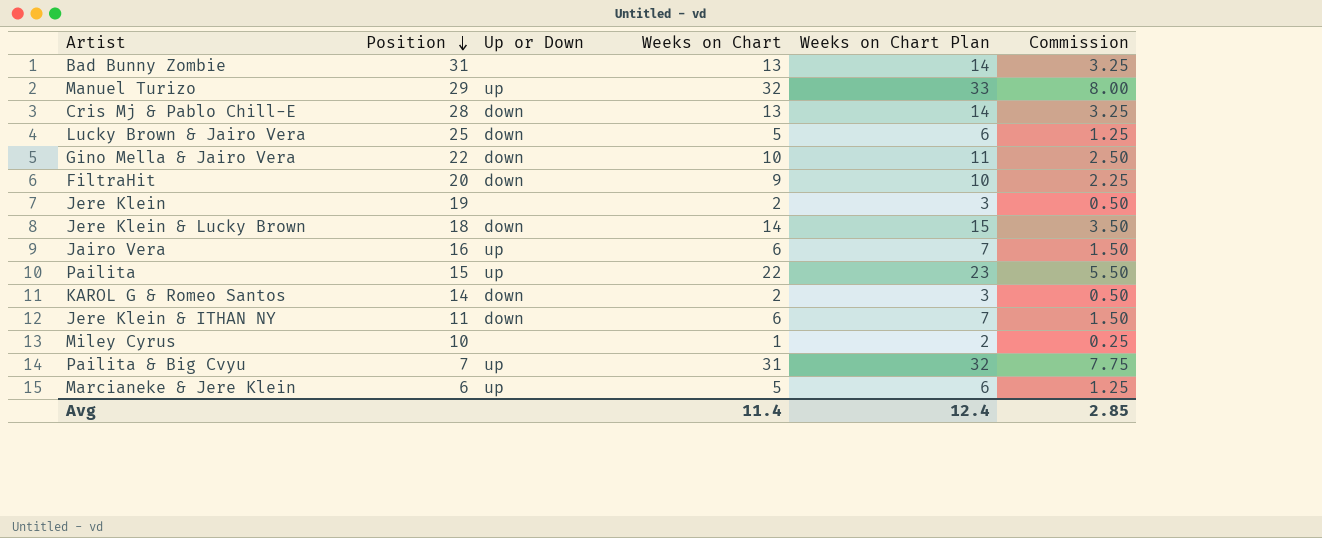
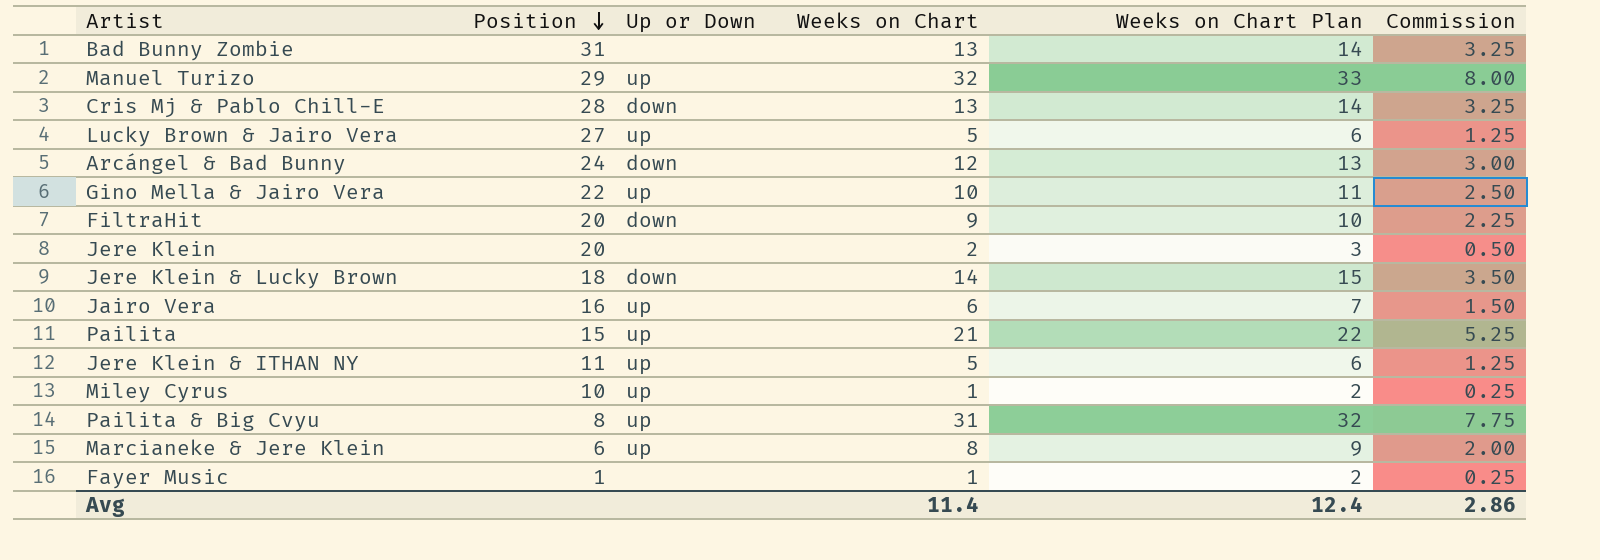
row KAROL G & Romeo Santos: 14 | down | 2 | 3 | 0.50 -> none
Lucky Brown & Jairo Vera | Position: 25 -> 27
Lucky Brown & Jairo Vera | Up or Down: down -> up
row Arcángel & Bad Bunny: none -> 24 | down | 12 | 13 | 3.00
Gino Mella & Jairo Vera | Up or Down: down -> up
Jere Klein | Position: 19 -> 20
Pailita | Weeks on Chart: 22 -> 21
Pailita | Weeks on Chart Plan: 23 -> 22
Pailita | Commission: 5.50 -> 5.25
Jere Klein & ITHAN NY | Up or Down: down -> up
Jere Klein & ITHAN NY | Weeks on Chart: 6 -> 5
Jere Klein & ITHAN NY | Weeks on Chart Plan: 7 -> 6
Jere Klein & ITHAN NY | Commission: 1.50 -> 1.25
Miley Cyrus | Up or Down: none -> up
Pailita & Big Cvyu | Position: 7 -> 8
Marcianeke & Jere Klein | Weeks on Chart: 5 -> 8
Marcianeke & Jere Klein | Weeks on Chart Plan: 6 -> 9
Marcianeke & Jere Klein | Commission: 1.25 -> 2.00
row Fayer Music: none -> 1 | none | 1 | 2 | 0.25
Avg | Commission: 2.85 -> 2.86

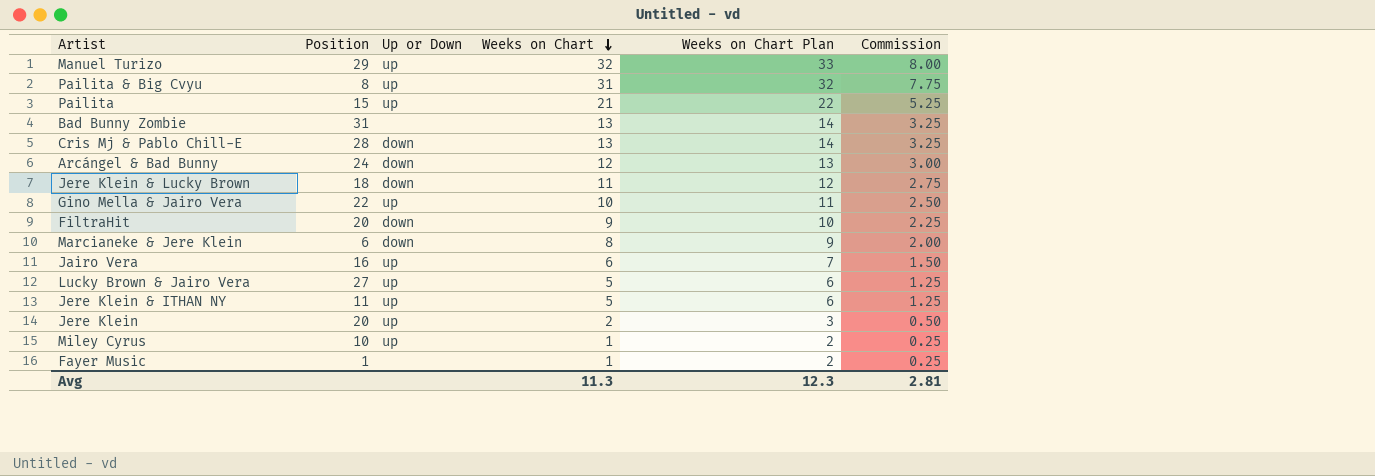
row order: Position descending -> Weeks on Chart descending
Jere Klein & Lucky Brown | Weeks on Chart: 14 -> 11
Jere Klein & Lucky Brown | Weeks on Chart Plan: 15 -> 12
Jere Klein & Lucky Brown | Commission: 3.50 -> 2.75
Marcianeke & Jere Klein | Up or Down: up -> down
Jere Klein | Up or Down: none -> up
Avg | Weeks on Chart: 11.4 -> 11.3
Avg | Weeks on Chart Plan: 12.4 -> 12.3
Avg | Commission: 2.86 -> 2.81

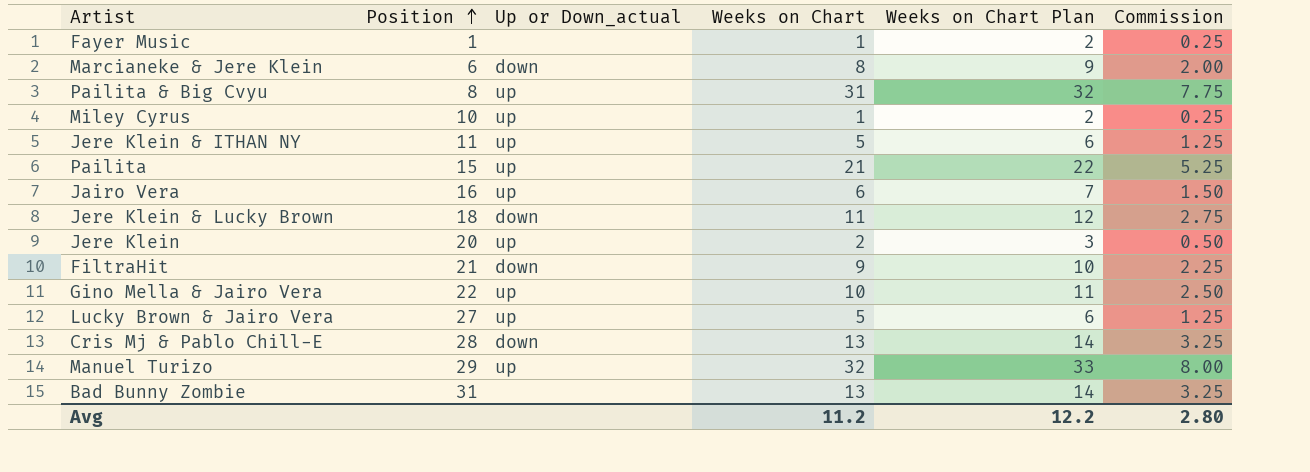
row order: Weeks on Chart descending -> Position ascending
column name: Up or Down -> Up or Down_actual
row Arcángel & Bad Bunny: 24 | down | 12 | 13 | 3.00 -> none
FiltraHit | Position: 20 -> 21
Avg | Weeks on Chart: 11.3 -> 11.2
Avg | Weeks on Chart Plan: 12.3 -> 12.2
Avg | Commission: 2.81 -> 2.80

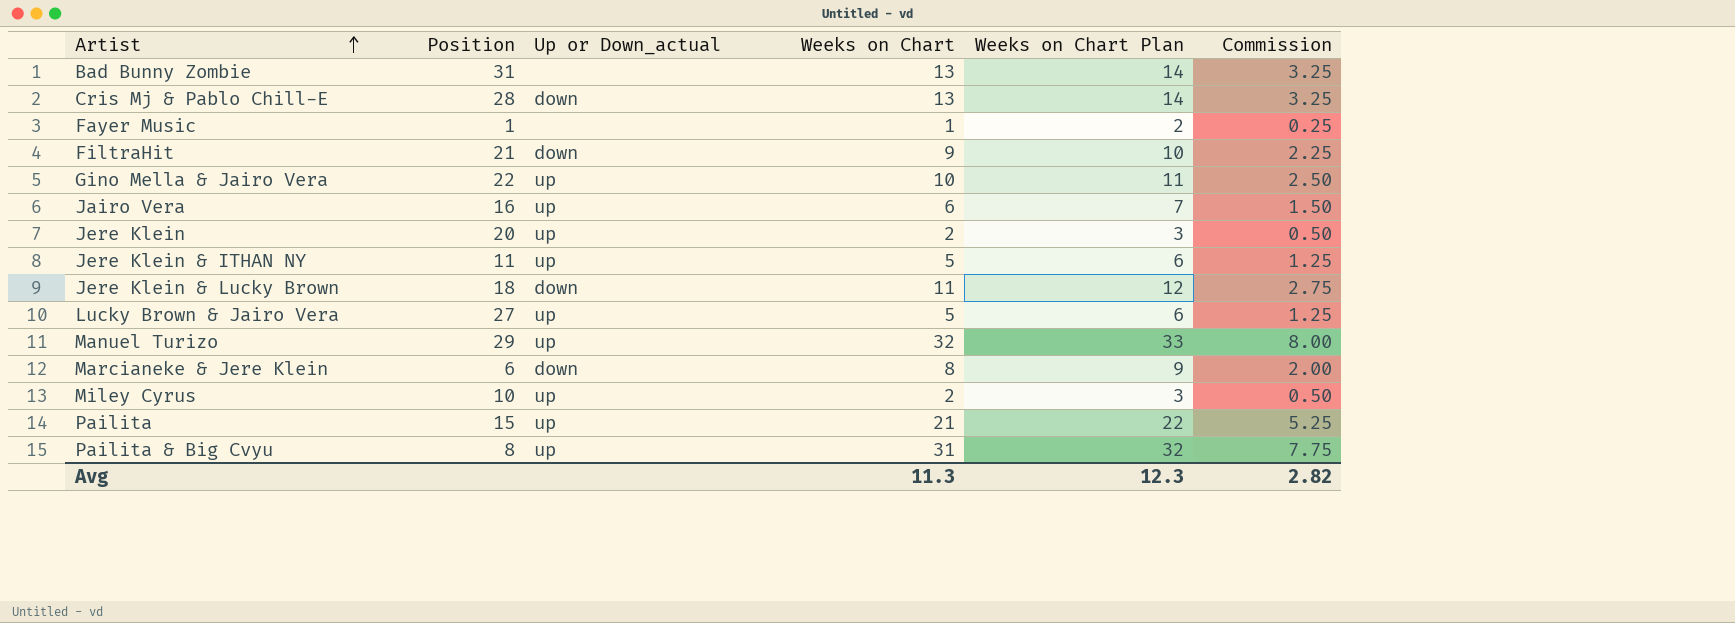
row order: Position ascending -> Artist ascending
Miley Cyrus | Weeks on Chart: 1 -> 2
Miley Cyrus | Weeks on Chart Plan: 2 -> 3
Miley Cyrus | Commission: 0.25 -> 0.50
Avg | Weeks on Chart: 11.2 -> 11.3
Avg | Weeks on Chart Plan: 12.2 -> 12.3
Avg | Commission: 2.80 -> 2.82

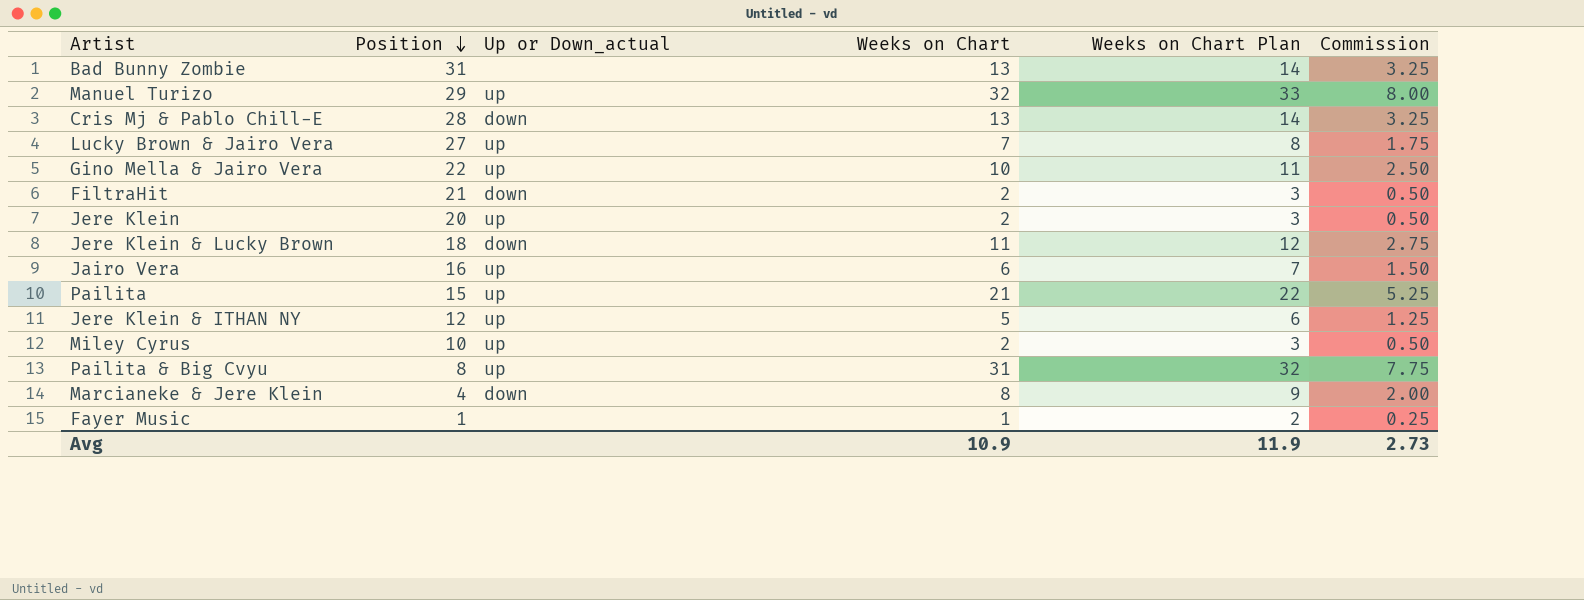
row order: Artist ascending -> Position descending
Lucky Brown & Jairo Vera | Weeks on Chart: 5 -> 7
Lucky Brown & Jairo Vera | Weeks on Chart Plan: 6 -> 8
Lucky Brown & Jairo Vera | Commission: 1.25 -> 1.75
FiltraHit | Weeks on Chart: 9 -> 2
FiltraHit | Weeks on Chart Plan: 10 -> 3
FiltraHit | Commission: 2.25 -> 0.50
Jere Klein & ITHAN NY | Position: 11 -> 12
Marcianeke & Jere Klein | Position: 6 -> 4
Avg | Weeks on Chart: 11.3 -> 10.9
Avg | Weeks on Chart Plan: 12.3 -> 11.9
Avg | Commission: 2.82 -> 2.73

